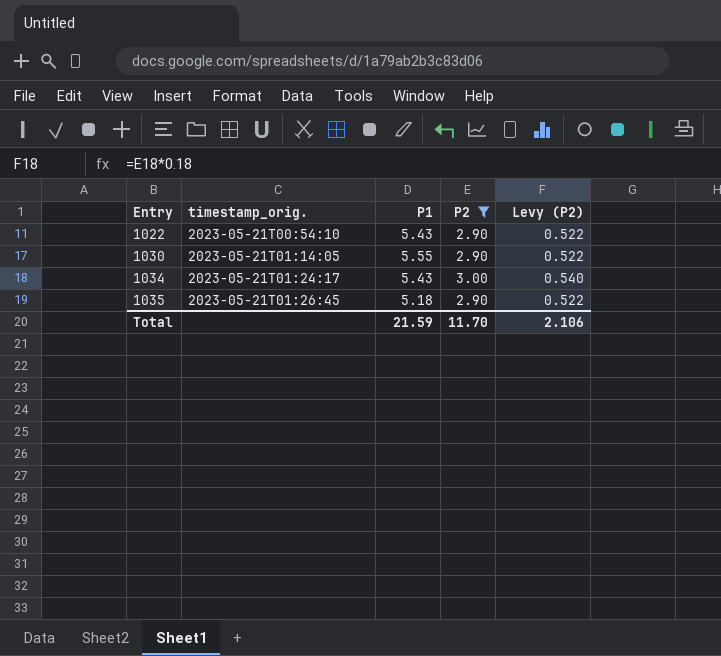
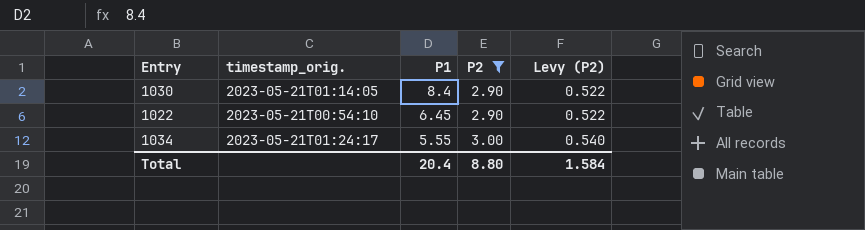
row order: Entry ascending -> P1 descending
row 1035: 2023-05-21T01:26:45 | 5.18 | 2.90 | 0.522 -> none
1030 | P1: 5.55 -> 8.4
1022 | P1: 5.43 -> 6.45
1034 | P1: 5.43 -> 5.55
Total | P1: 21.59 -> 20.4
Total | P2: 11.70 -> 8.80
Total | Levy (P2): 2.106 -> 1.584

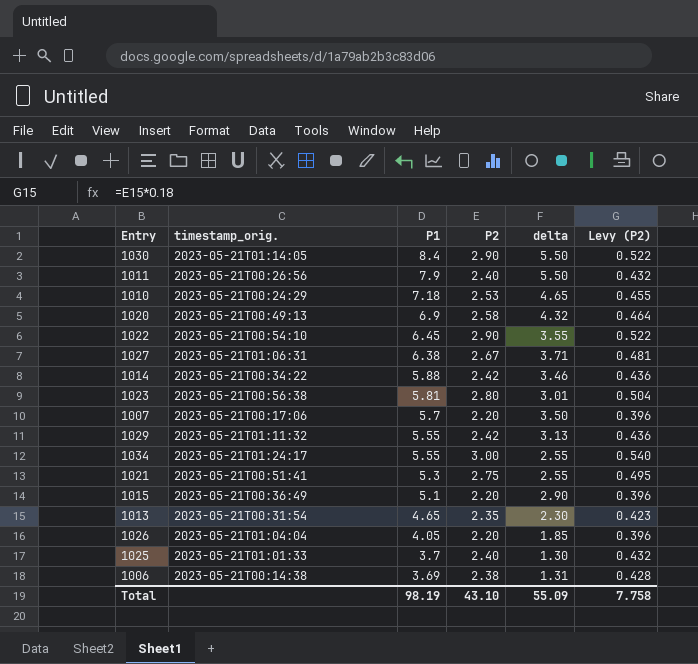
filter: P2 >= 2.90 -> none
column delta | formula: none -> [P1] - [P2]
Total | P1: 20.4 -> 98.19
Total | P2: 8.80 -> 43.10
Total | Levy (P2): 1.584 -> 7.758

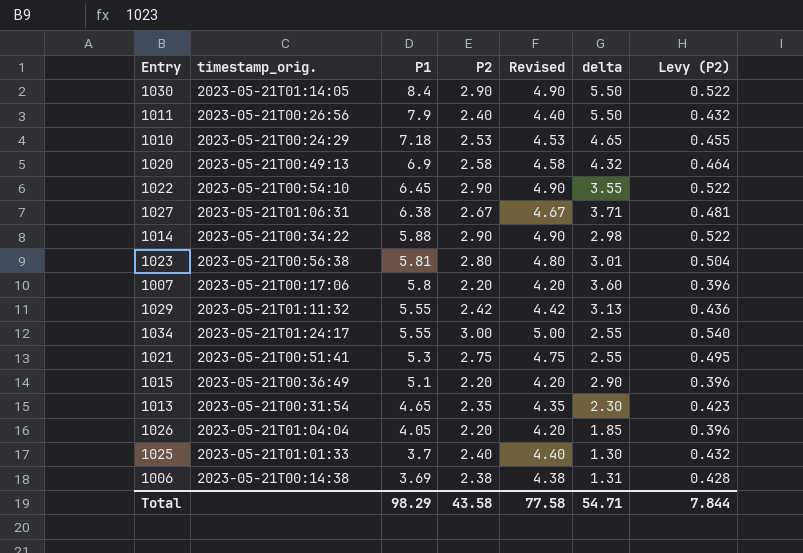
column Revised | formula: none -> [P2] + 2
1014 | P2: 2.42 -> 2.90
1014 | delta: 3.46 -> 2.98
1014 | Levy (P2): 0.436 -> 0.522
1007 | P1: 5.7 -> 5.8
1007 | delta: 3.50 -> 3.60
Total | P1: 98.19 -> 98.29
Total | P2: 43.10 -> 43.58
Total | delta: 55.09 -> 54.71
Total | Levy (P2): 7.758 -> 7.844

